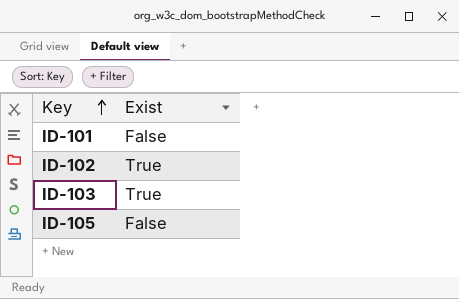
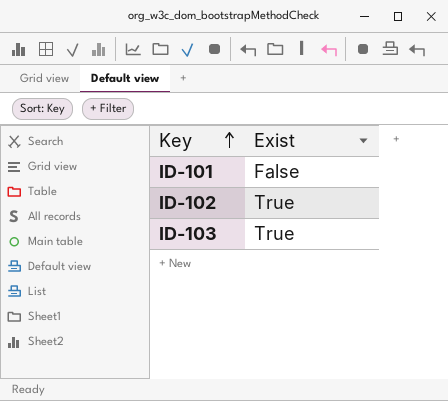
row ID-105: False -> none

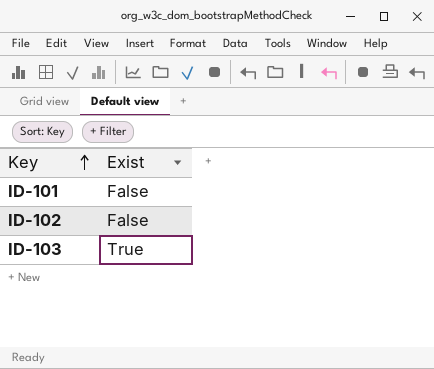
ID-102 | Exist: True -> False

